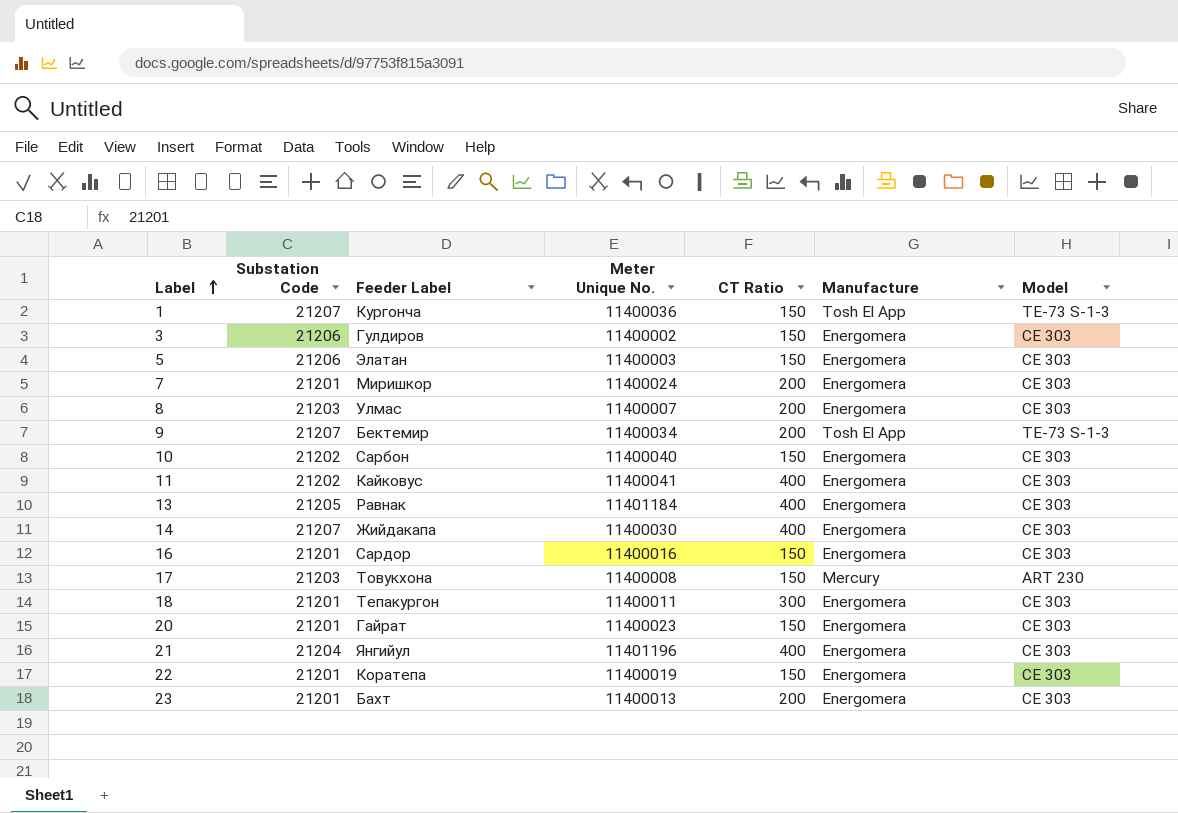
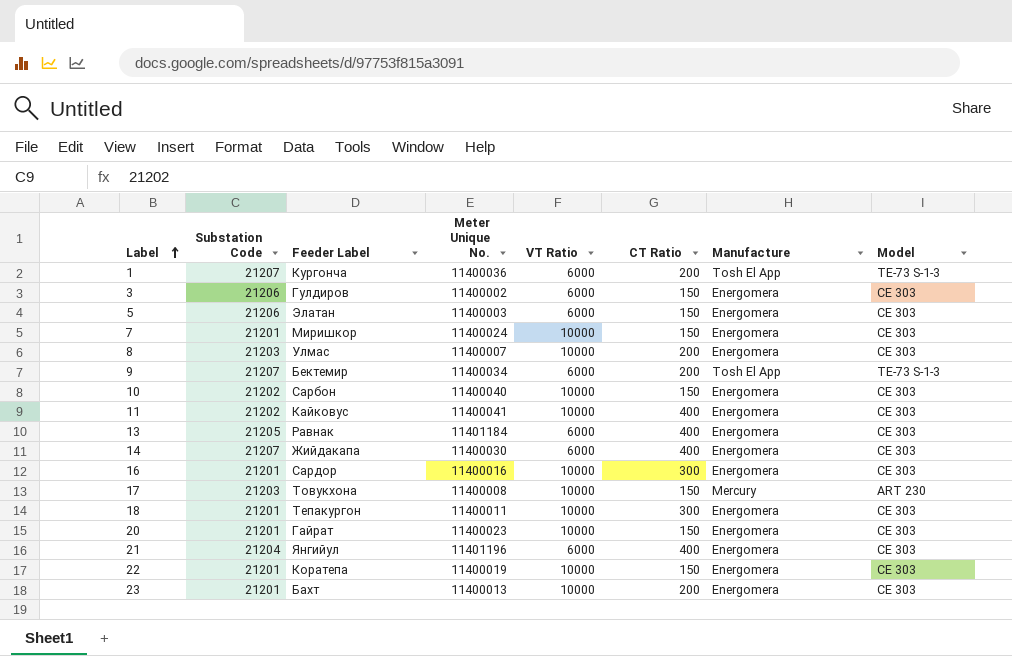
column VT Ratio | position: none -> 5
1 | CT Ratio: 150 -> 200
7 | CT Ratio: 200 -> 150
16 | CT Ratio: 150 -> 300

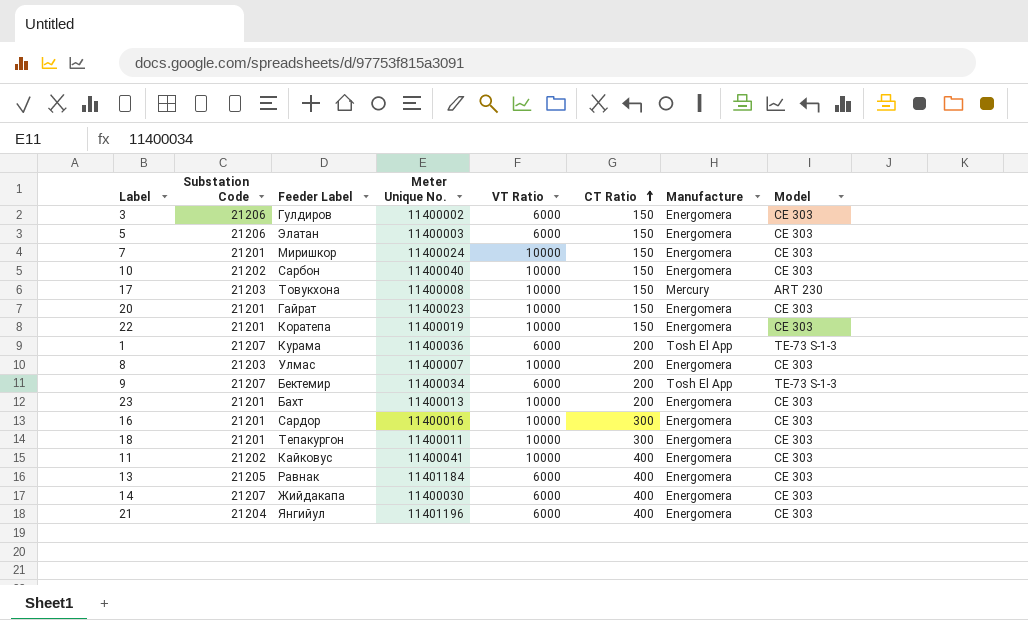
row order: Label ascending -> CT Ratio ascending
1 | Feeder Label: Кургонча -> Курама

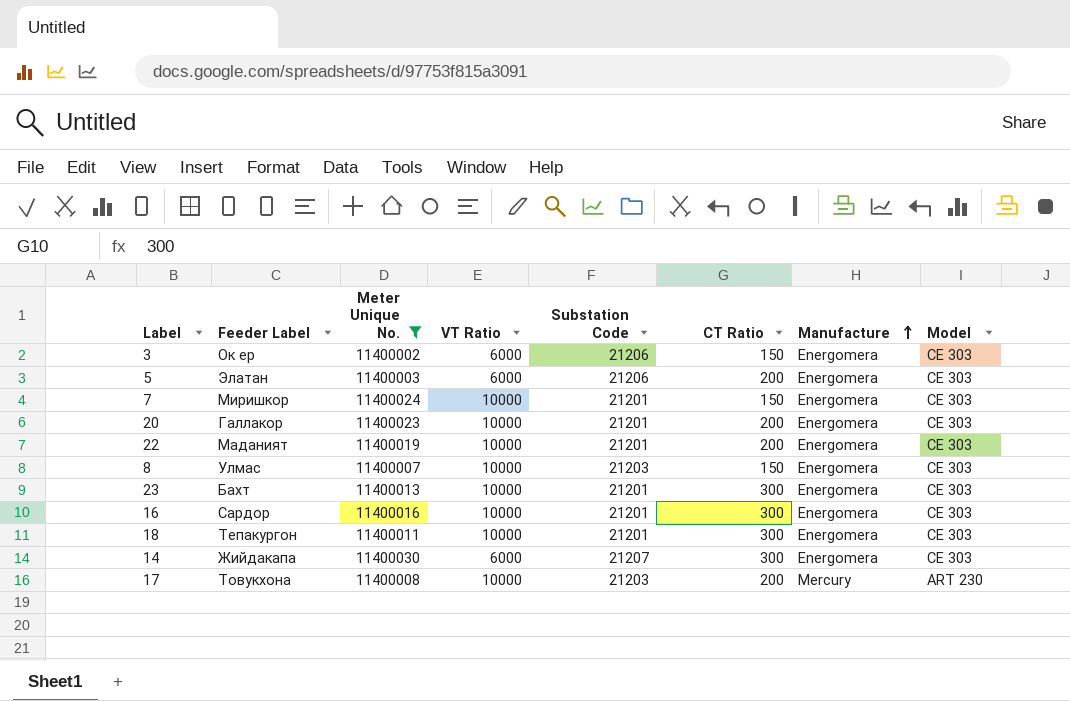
filter: none -> Meter Unique No. <= 11400030
row order: CT Ratio ascending -> Manufacture ascending
column Substation Code | position: 2 -> 5
3 | Feeder Label: Гулдиров -> Ок ер
5 | CT Ratio: 150 -> 200
20 | Feeder Label: Гайрат -> Галлакор
20 | CT Ratio: 150 -> 200
22 | Feeder Label: Коратепа -> Маданият
22 | CT Ratio: 150 -> 200
8 | CT Ratio: 200 -> 150
23 | CT Ratio: 200 -> 300
14 | CT Ratio: 400 -> 300
17 | CT Ratio: 150 -> 200

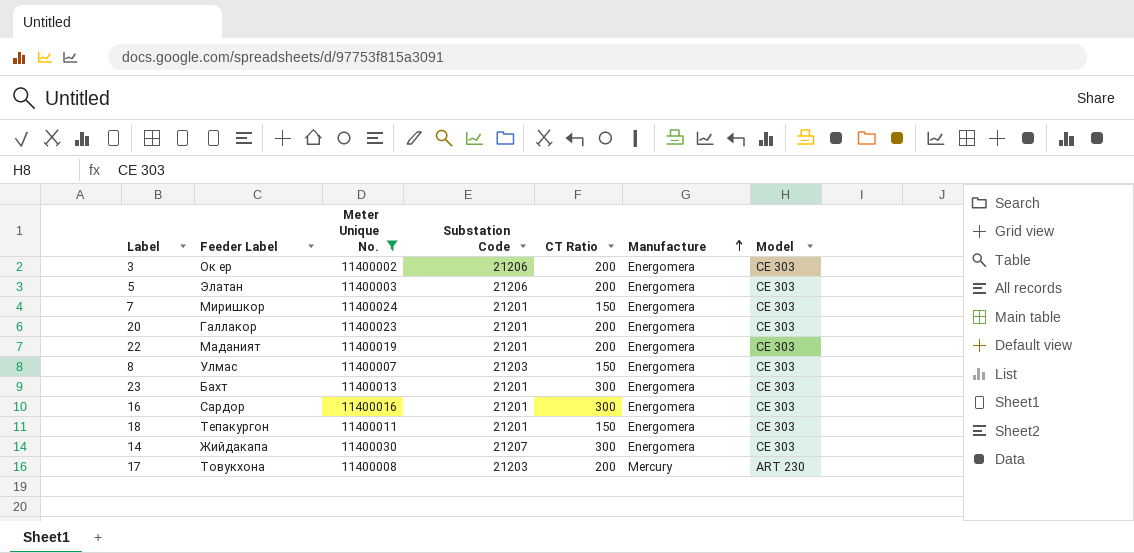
column VT Ratio | position: 4 -> none
3 | CT Ratio: 150 -> 200
18 | CT Ratio: 300 -> 150

